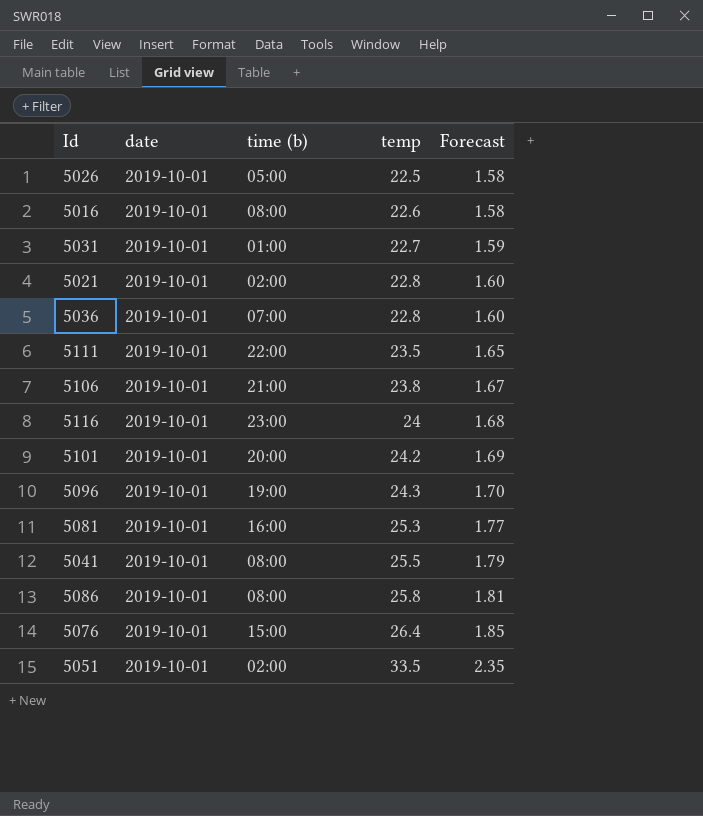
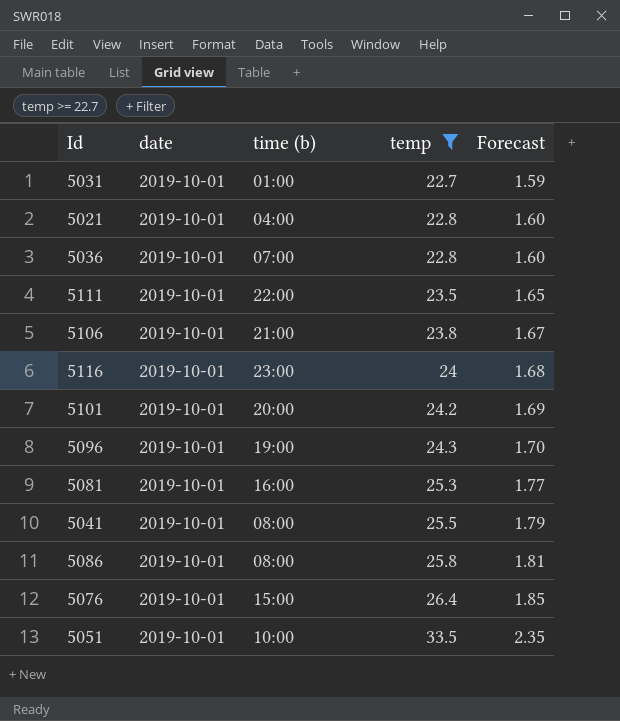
filter: none -> temp >= 22.7
5021 | time (b): 02:00 -> 04:00
5051 | time (b): 02:00 -> 10:00

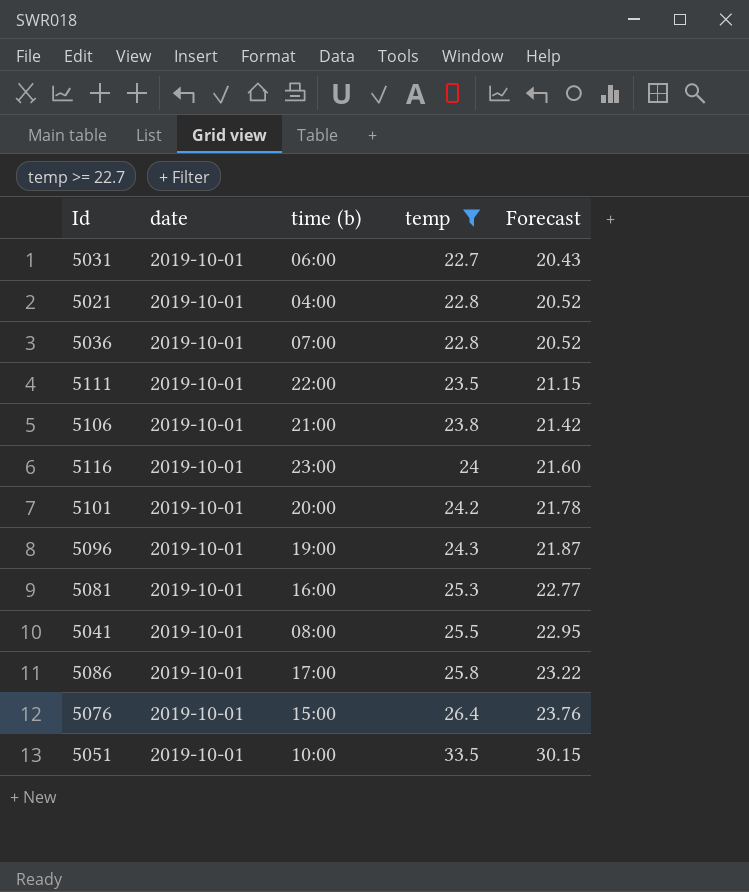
column Forecast | formula: [temp] * 0.07 -> [temp] * 0.9
5031 | time (b): 01:00 -> 06:00
5086 | time (b): 08:00 -> 17:00

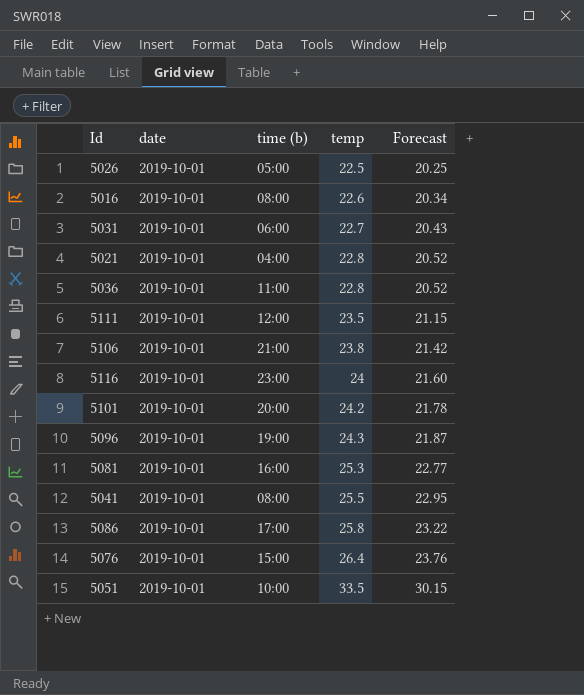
filter: temp >= 22.7 -> none
5036 | time (b): 07:00 -> 11:00
5111 | time (b): 22:00 -> 12:00

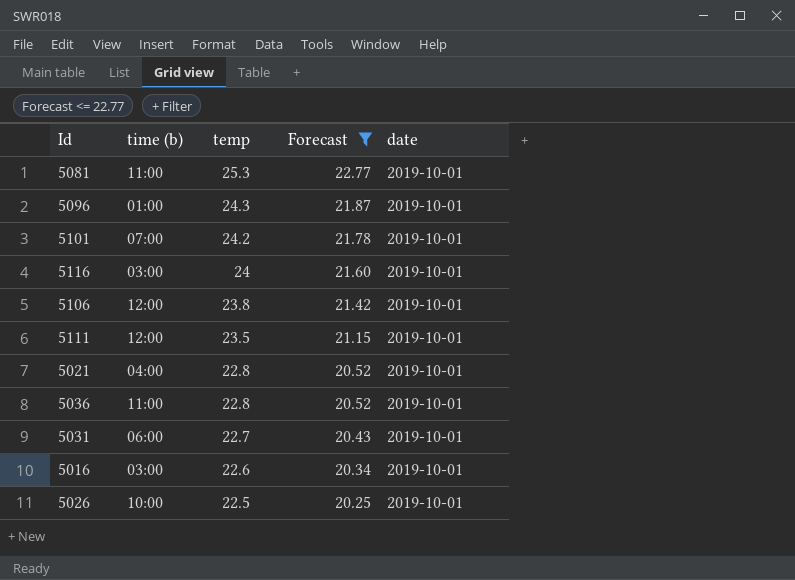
filter: none -> Forecast <= 22.77
row order: temp ascending -> temp descending
column date | position: 2 -> 5
5081 | time (b): 16:00 -> 11:00
5096 | time (b): 19:00 -> 01:00
5101 | time (b): 20:00 -> 07:00
5116 | time (b): 23:00 -> 03:00
5106 | time (b): 21:00 -> 12:00
5016 | time (b): 08:00 -> 03:00
5026 | time (b): 05:00 -> 10:00

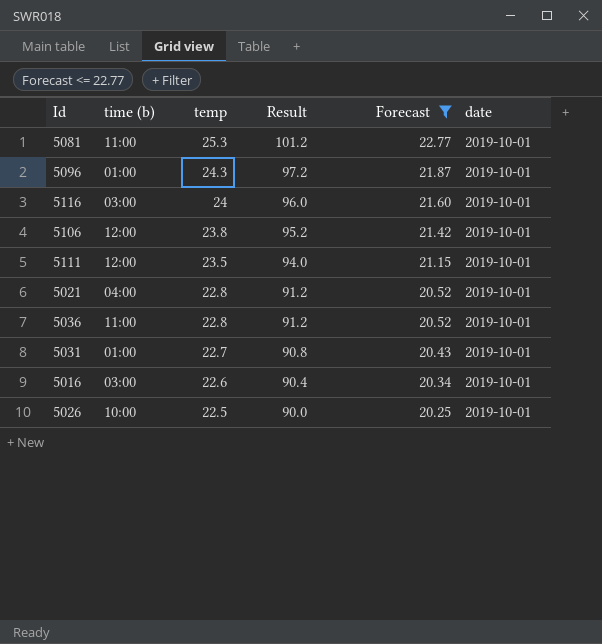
column Result | formula: none -> [temp] * 4
row 5101: 07:00 | 24.2 | 21.78 | 2019-10-01 -> none
5031 | time (b): 06:00 -> 01:00

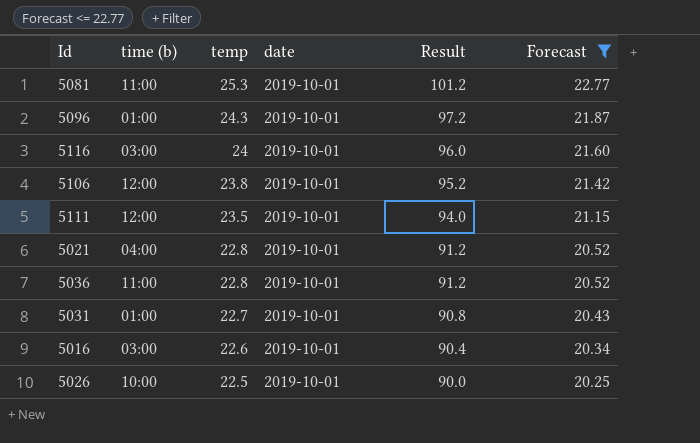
column date | position: 6 -> 4

